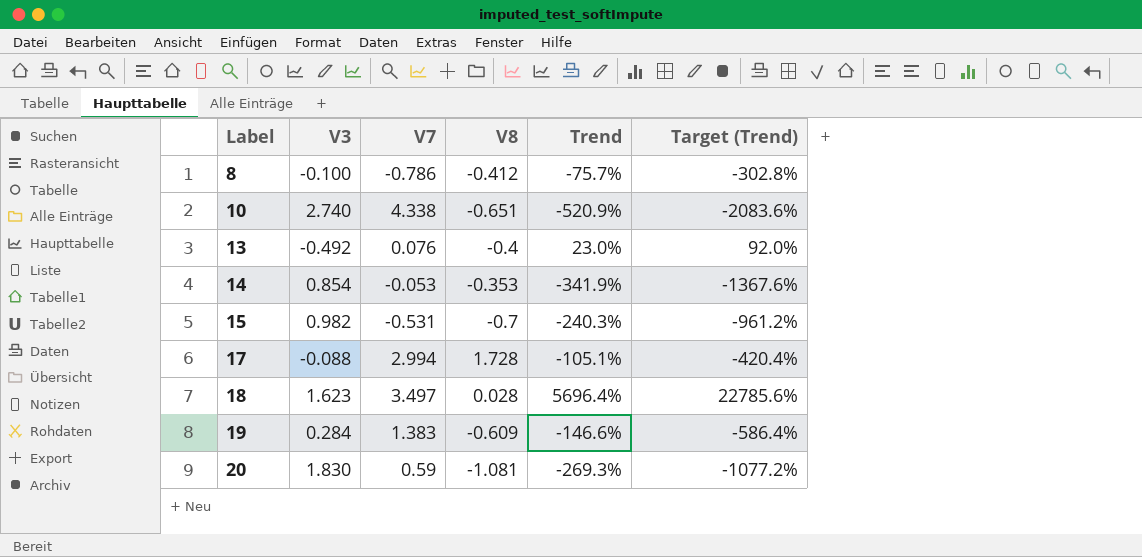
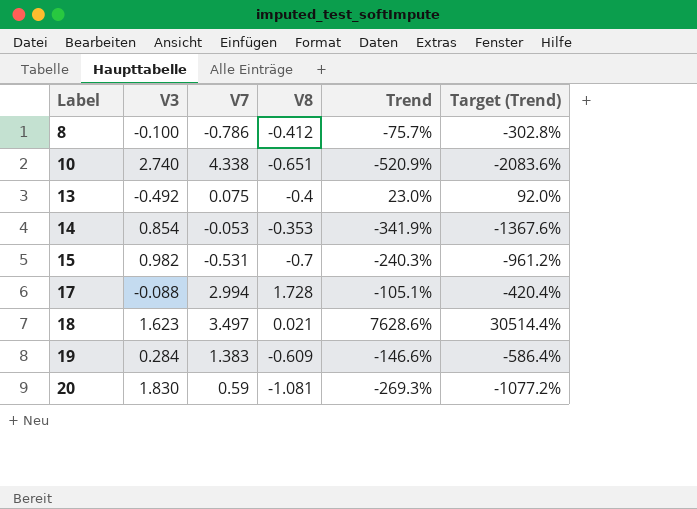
13 | V7: 0.076 -> 0.075
18 | V8: 0.028 -> 0.021
18 | Trend: 5696.4% -> 7628.6%
18 | Target (Trend): 22785.6% -> 30514.4%

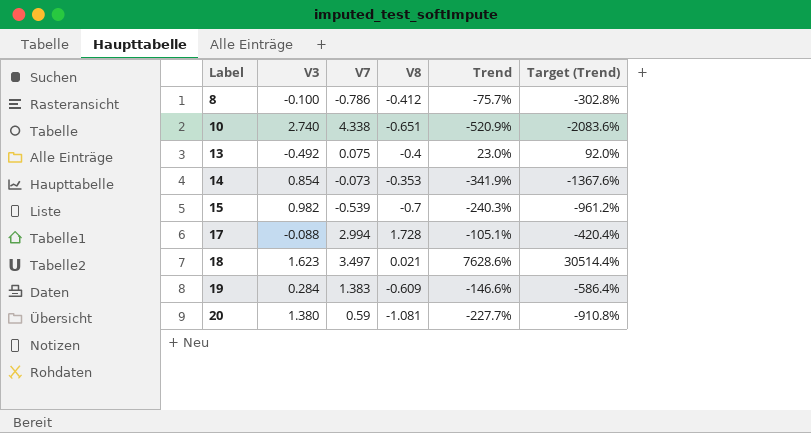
14 | V7: -0.053 -> -0.073
15 | V7: -0.531 -> -0.539
20 | V3: 1.830 -> 1.380
20 | Trend: -269.3% -> -227.7%
20 | Target (Trend): -1077.2% -> -910.8%

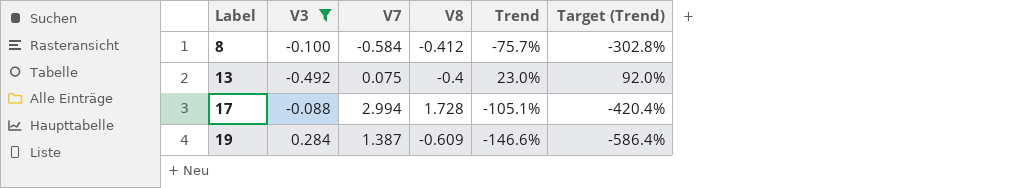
filter: none -> V3 <= 0.284
8 | V7: -0.786 -> -0.584
19 | V7: 1.383 -> 1.387

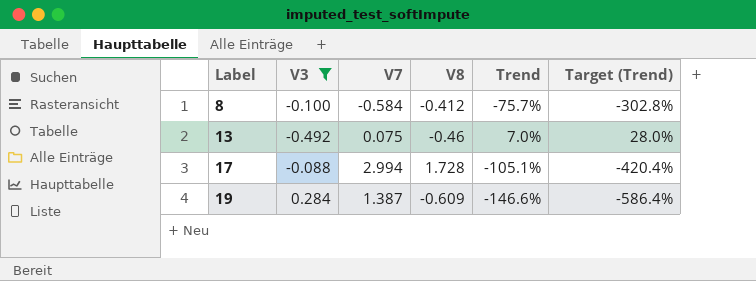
13 | V8: -0.4 -> -0.46
13 | Trend: 23.0% -> 7.0%
13 | Target (Trend): 92.0% -> 28.0%

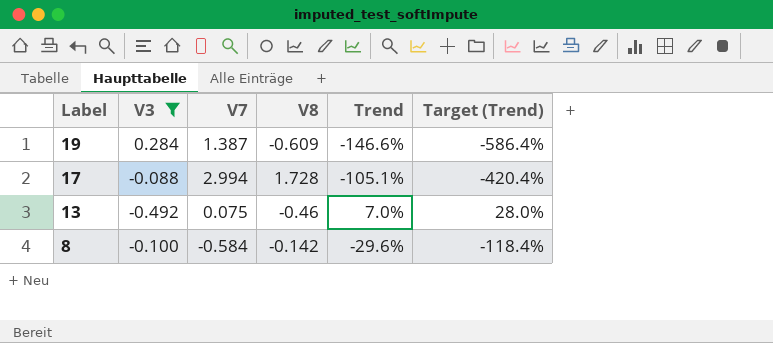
row order: Label ascending -> Label descending
8 | V8: -0.412 -> -0.142
8 | Trend: -75.7% -> -29.6%
8 | Target (Trend): -302.8% -> -118.4%

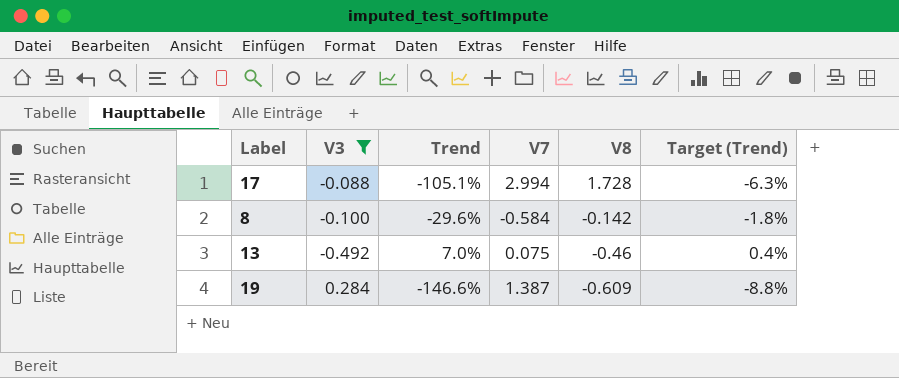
row order: Label descending -> V8 descending
column Trend | position: 5 -> 3
column Target (Trend) | formula: [Trend] * 4 -> [Trend] * 0.06

